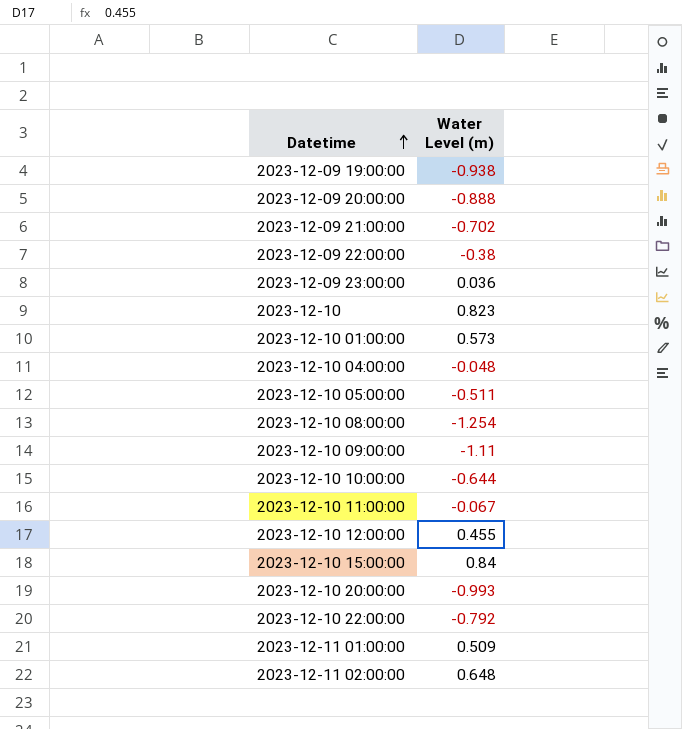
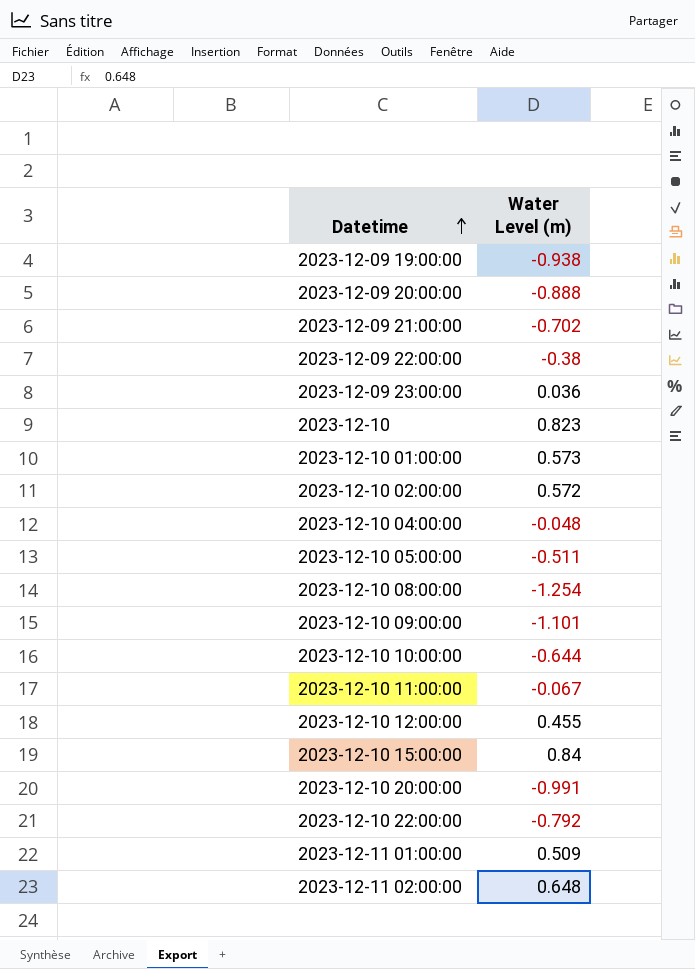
row 2023-12-10 02:00:00: none -> 0.572
2023-12-10 09:00:00 | Water Level (m): -1.11 -> -1.101
2023-12-10 20:00:00 | Water Level (m): -0.993 -> -0.991

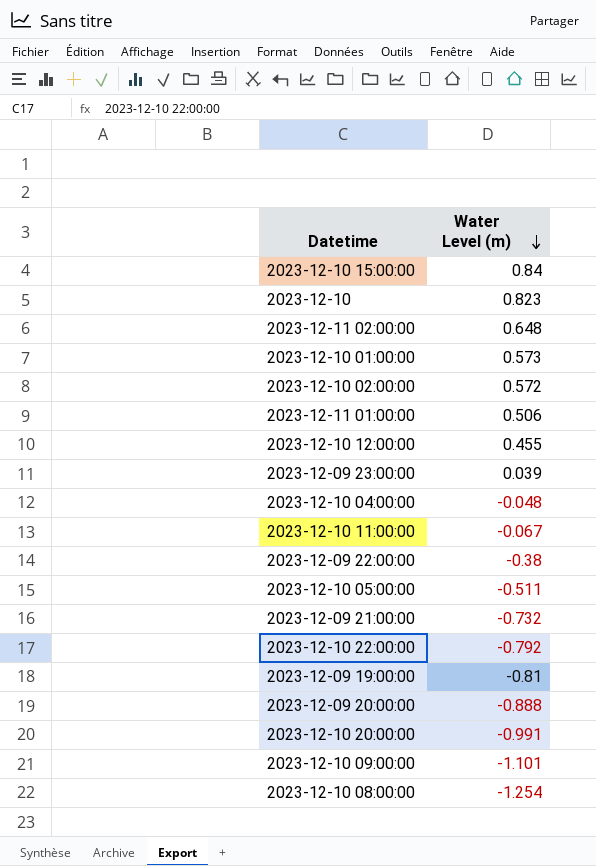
row order: Datetime ascending -> Water Level (m) descending
row 2023-12-10 10:00:00: -0.644 -> none
2023-12-11 01:00:00 | Water Level (m): 0.509 -> 0.506
2023-12-09 23:00:00 | Water Level (m): 0.036 -> 0.039
2023-12-09 21:00:00 | Water Level (m): -0.702 -> -0.732
2023-12-09 19:00:00 | Water Level (m): -0.938 -> -0.81

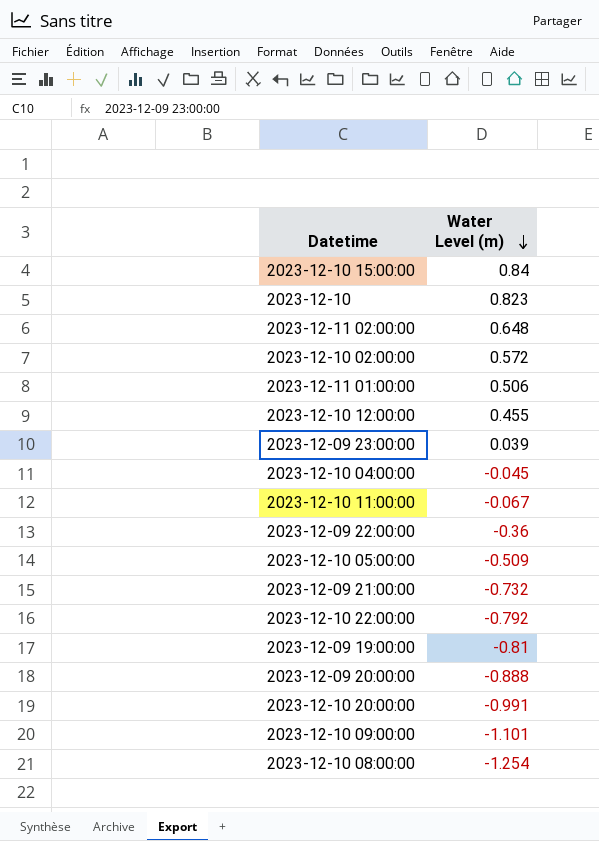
row 2023-12-10 01:00:00: 0.573 -> none
2023-12-10 04:00:00 | Water Level (m): -0.048 -> -0.045
2023-12-09 22:00:00 | Water Level (m): -0.38 -> -0.36
2023-12-10 05:00:00 | Water Level (m): -0.511 -> -0.509

